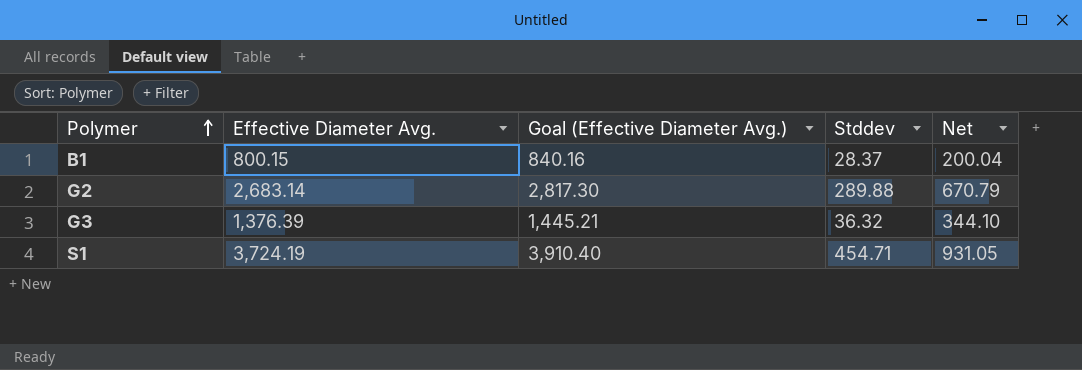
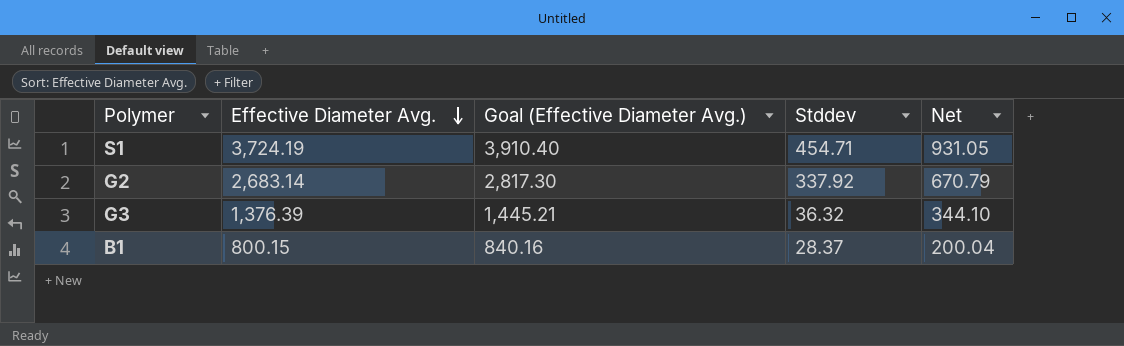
row order: Polymer ascending -> Effective Diameter Avg. descending
G2 | Stddev: 289.88 -> 337.92

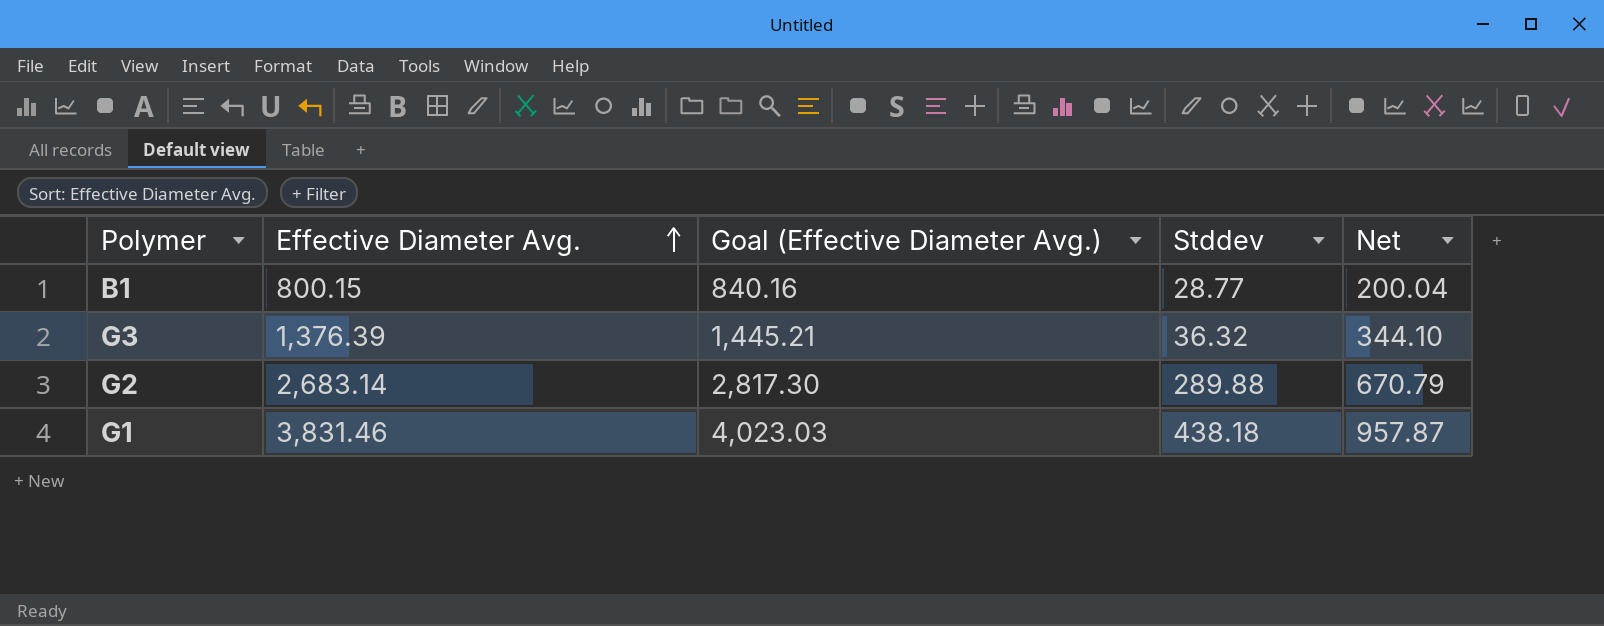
row order: Effective Diameter Avg. descending -> Effective Diameter Avg. ascending
row S1: 3,724.19 | 3,910.40 | 454.71 | 931.05 -> none
B1 | Stddev: 28.37 -> 28.77
G2 | Stddev: 337.92 -> 289.88
row G1: none -> 3,831.46 | 4,023.03 | 438.18 | 957.87

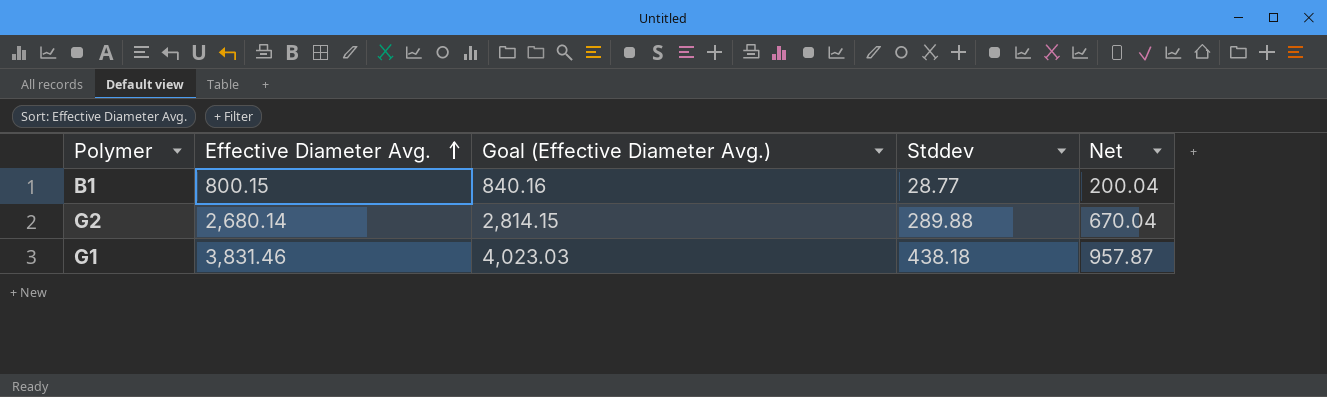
row G3: 1,376.39 | 1,445.21 | 36.32 | 344.10 -> none
G2 | Effective Diameter Avg.: 2,683.14 -> 2,680.14
G2 | Goal (Effective Diameter Avg.): 2,817.30 -> 2,814.15
G2 | Net: 670.79 -> 670.04

